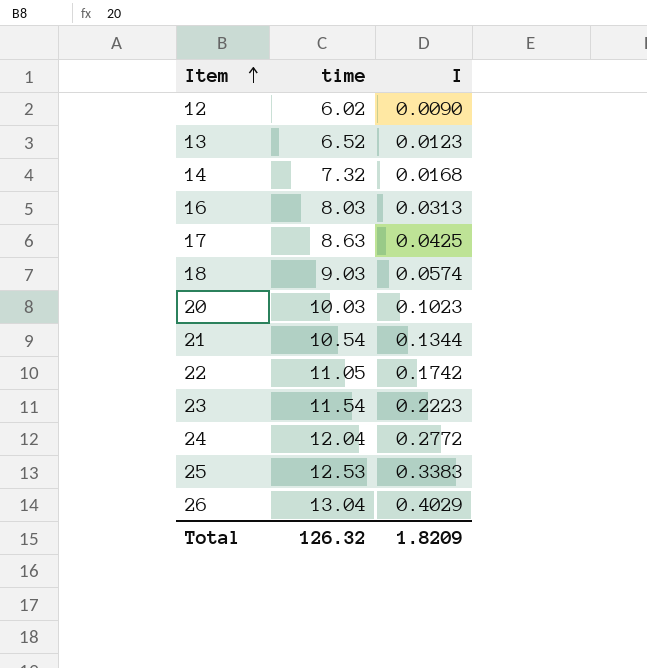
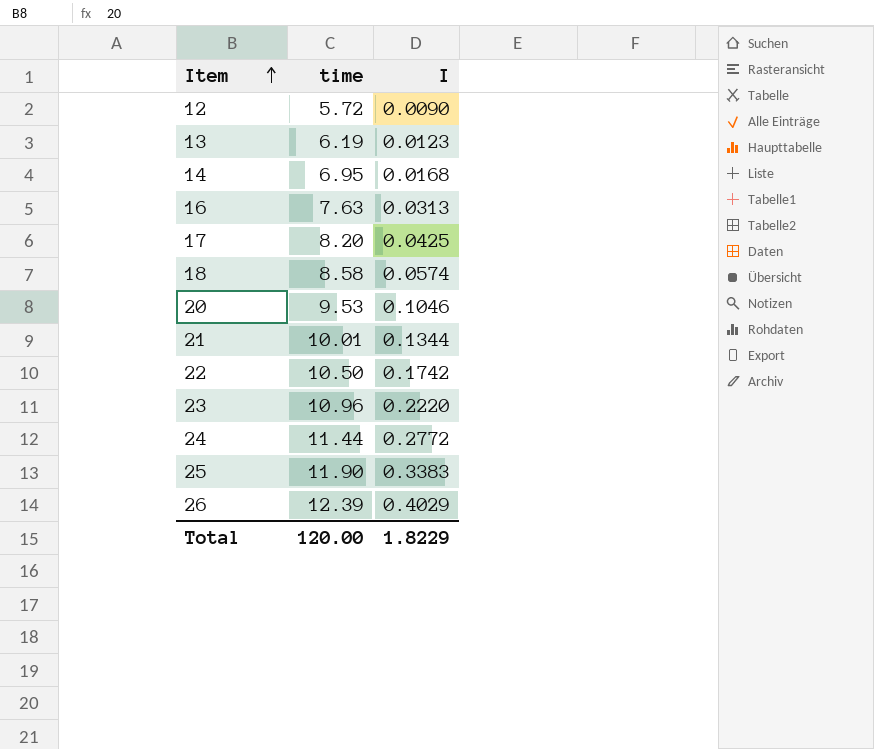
12 | time: 6.02 -> 5.72
13 | time: 6.52 -> 6.19
14 | time: 7.32 -> 6.95
16 | time: 8.03 -> 7.63
17 | time: 8.63 -> 8.20
18 | time: 9.03 -> 8.58
20 | time: 10.03 -> 9.53
20 | I: 0.1023 -> 0.1046
21 | time: 10.54 -> 10.01
22 | time: 11.05 -> 10.50
23 | time: 11.54 -> 10.96
23 | I: 0.2223 -> 0.2220
24 | time: 12.04 -> 11.44
25 | time: 12.53 -> 11.90
26 | time: 13.04 -> 12.39
Total | time: 126.32 -> 120.00
Total | I: 1.8209 -> 1.8229

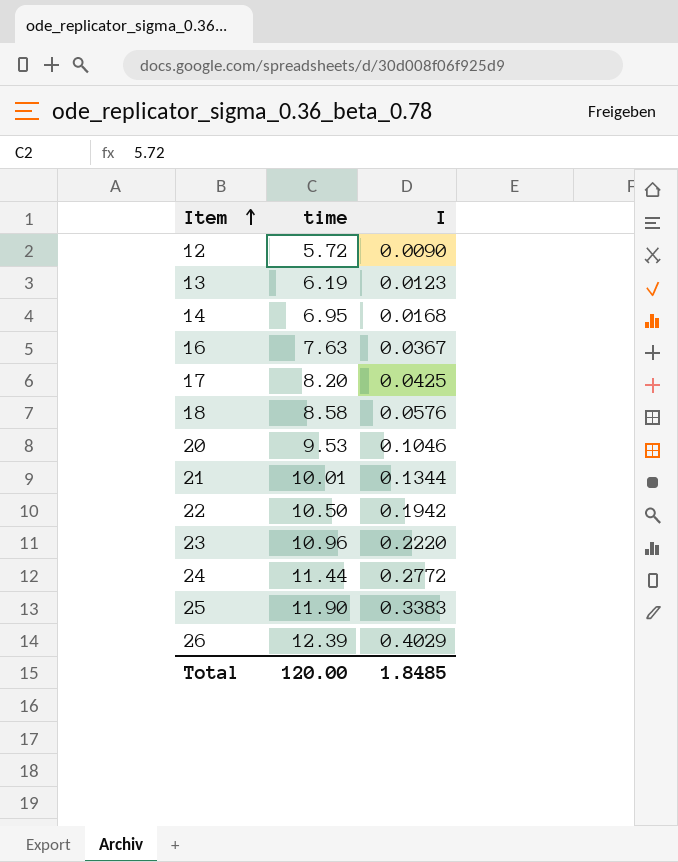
16 | I: 0.0313 -> 0.0367
18 | I: 0.0574 -> 0.0576
22 | I: 0.1742 -> 0.1942
Total | I: 1.8229 -> 1.8485

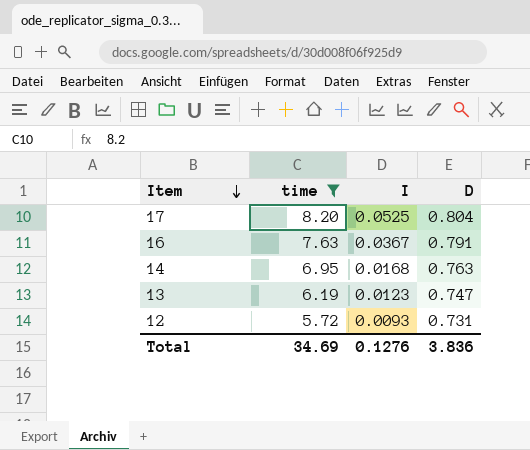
filter: none -> time <= 8.20
row order: Item ascending -> Item descending
column D | position: none -> 4
17 | I: 0.0425 -> 0.0525
12 | I: 0.0090 -> 0.0093
Total | time: 120.00 -> 34.69
Total | I: 1.8485 -> 0.1276

